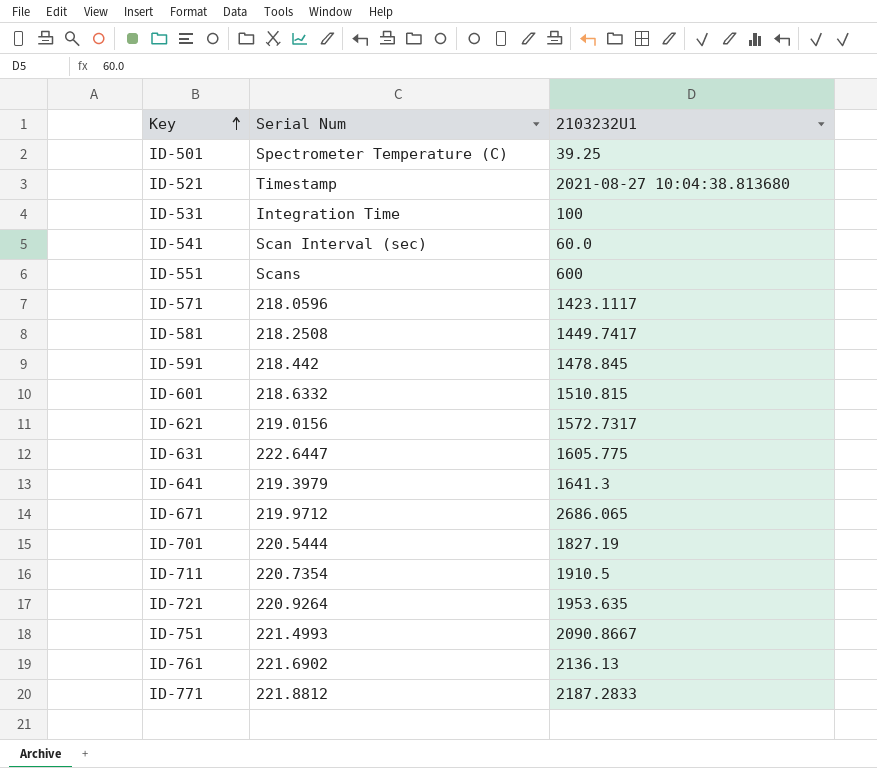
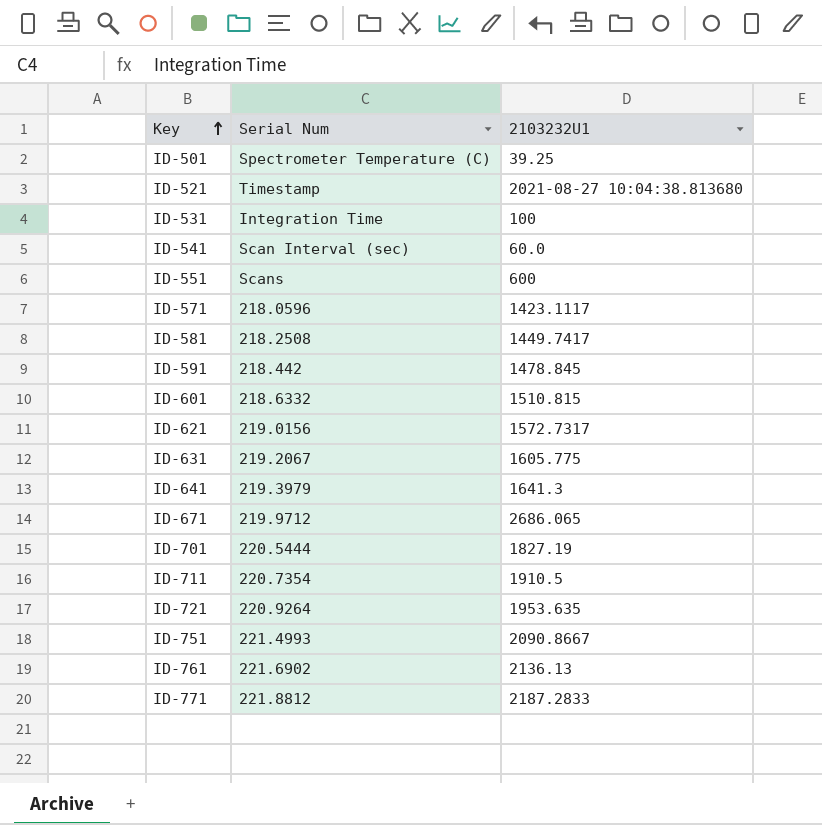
ID-631 | Serial Num: 222.6447 -> 219.2067

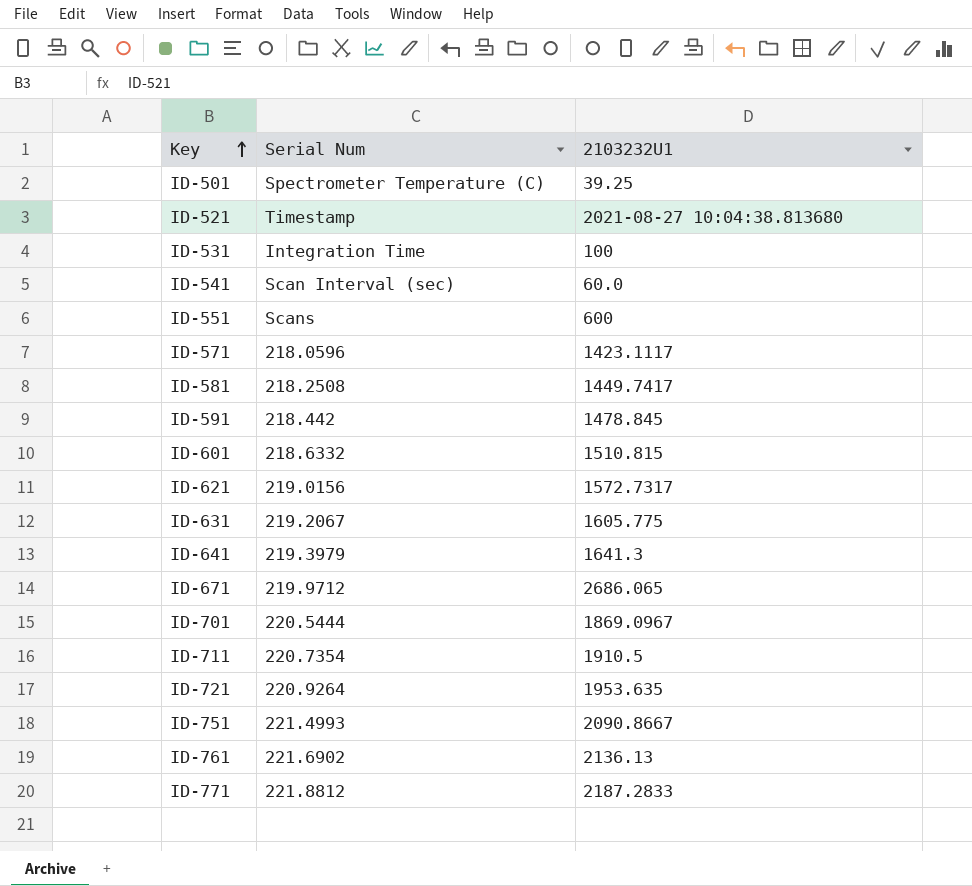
ID-701 | 2103232U1: 1827.19 -> 1869.0967

